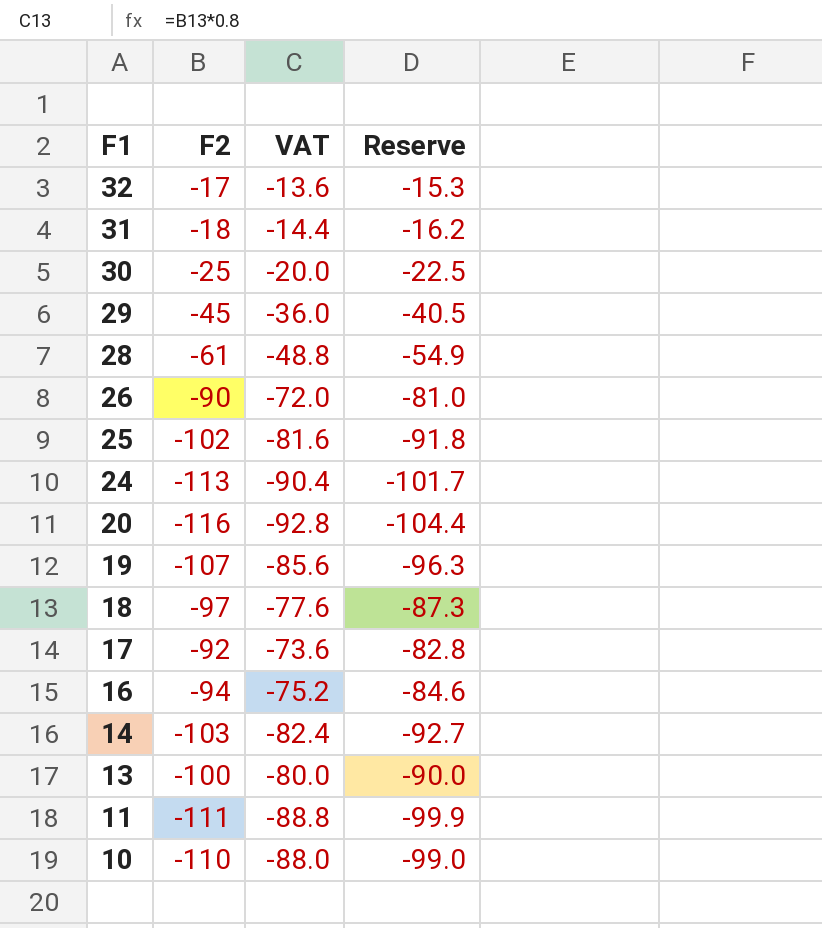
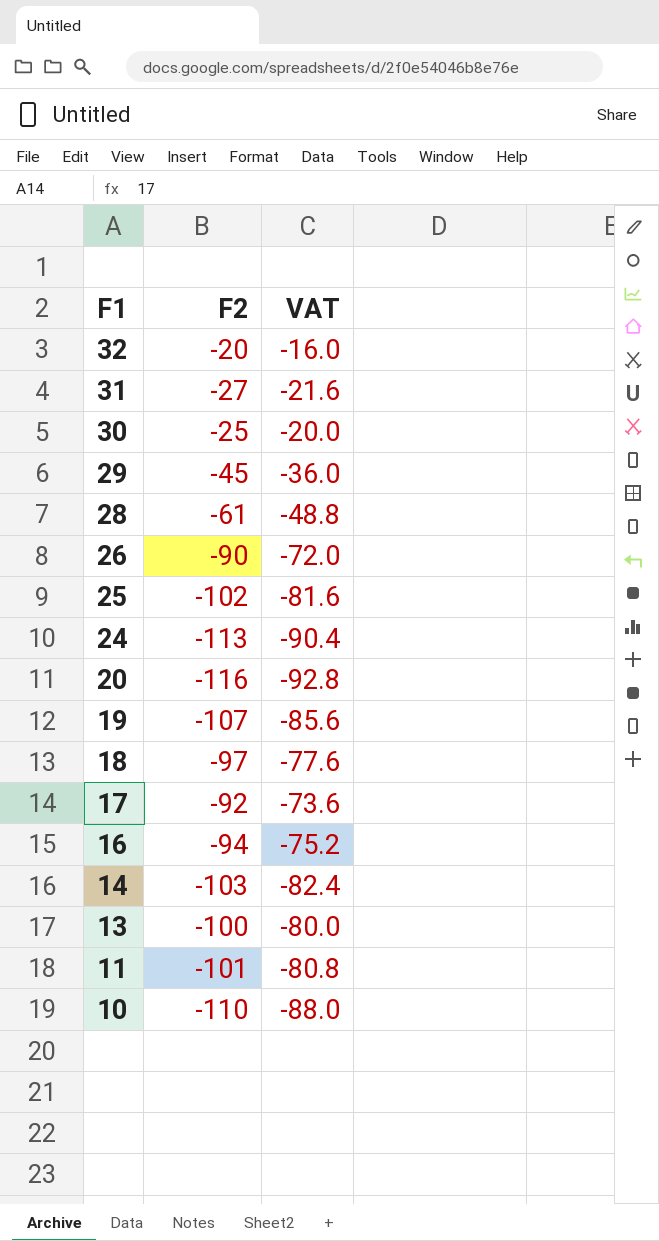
column Reserve | formula: [F2] * 0.9 -> none
32 | F2: -17 -> -20
32 | VAT: -13.6 -> -16.0
31 | F2: -18 -> -27
31 | VAT: -14.4 -> -21.6
11 | F2: -111 -> -101
11 | VAT: -88.8 -> -80.8

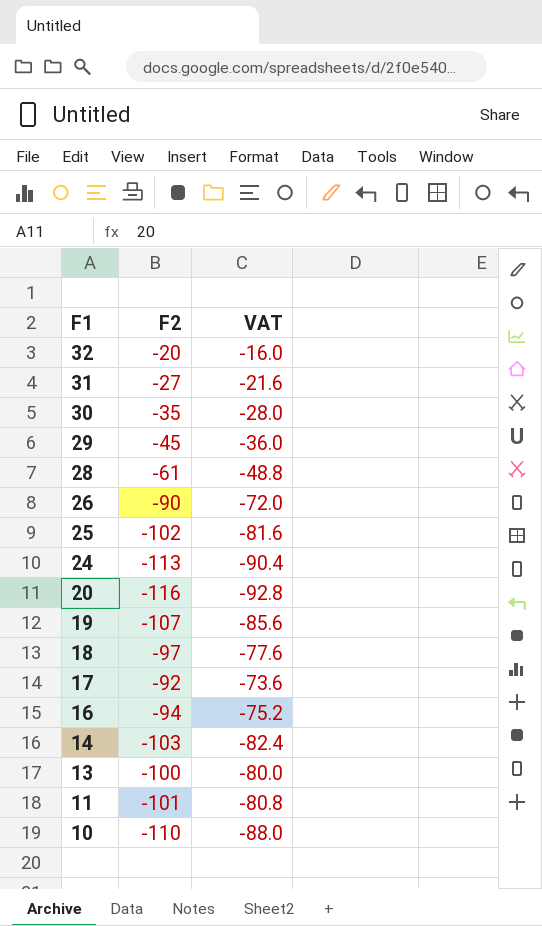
30 | F2: -25 -> -35
30 | VAT: -20.0 -> -28.0

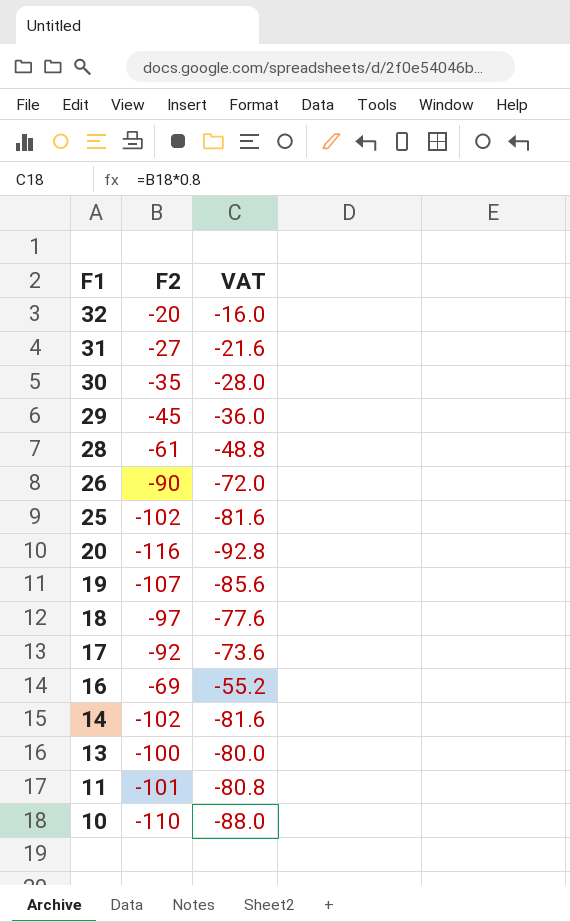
row 24: -113 | -90.4 -> none
16 | F2: -94 -> -69
16 | VAT: -75.2 -> -55.2
14 | F2: -103 -> -102
14 | VAT: -82.4 -> -81.6

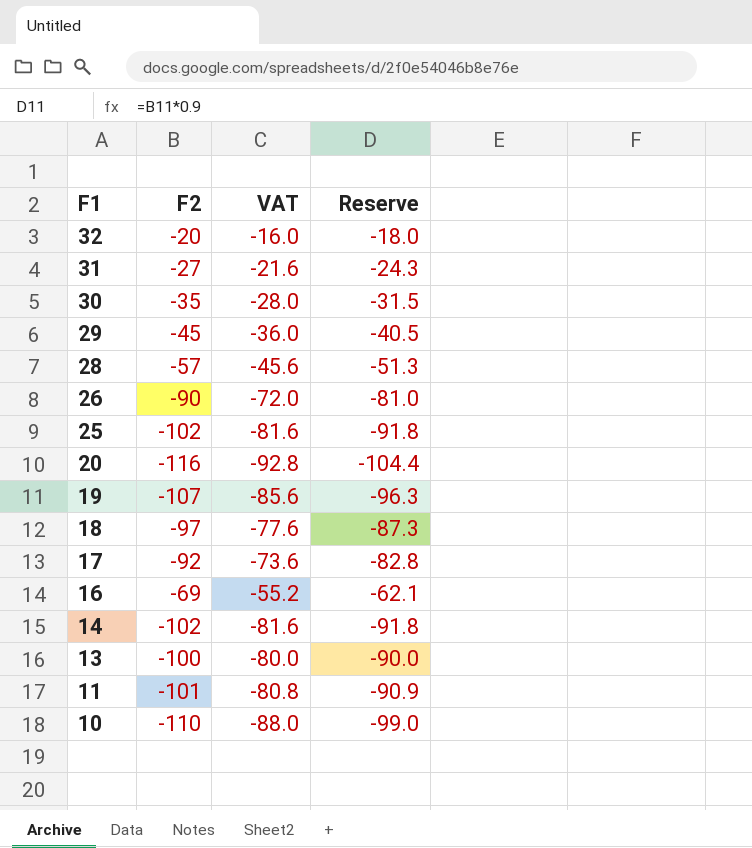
column Reserve | formula: none -> [F2] * 0.9
28 | F2: -61 -> -57
28 | VAT: -48.8 -> -45.6

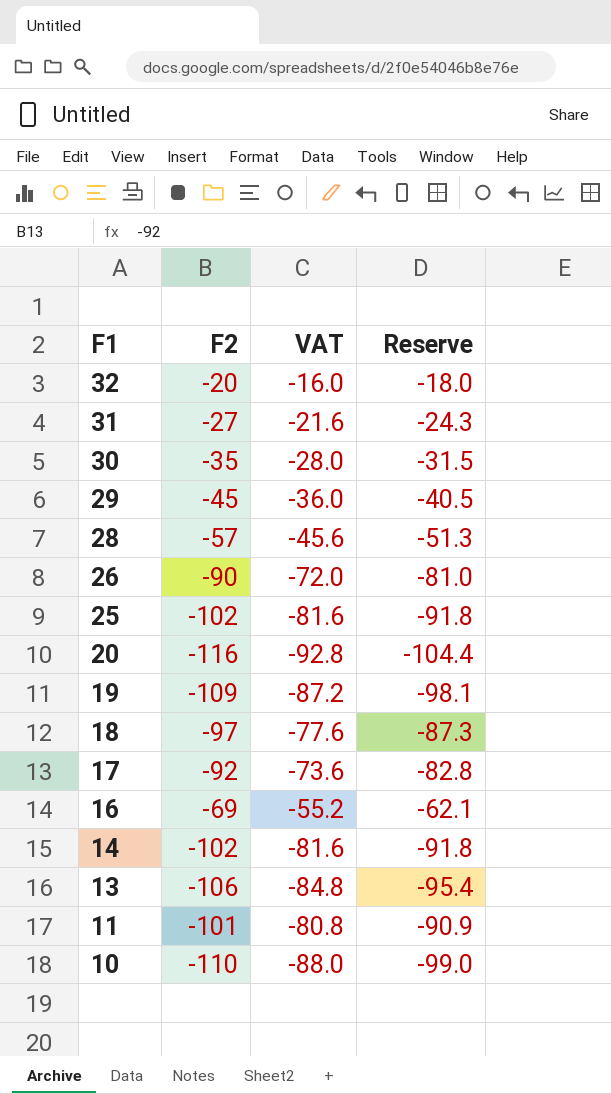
19 | F2: -107 -> -109
19 | VAT: -85.6 -> -87.2
19 | Reserve: -96.3 -> -98.1
13 | F2: -100 -> -106
13 | VAT: -80.0 -> -84.8
13 | Reserve: -90.0 -> -95.4

